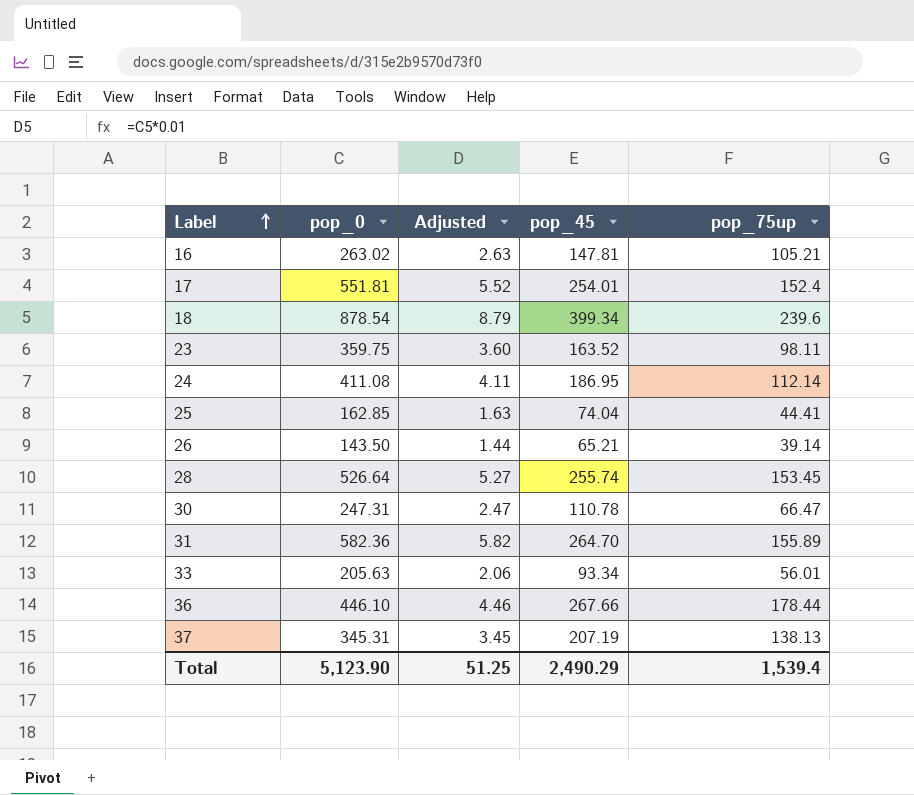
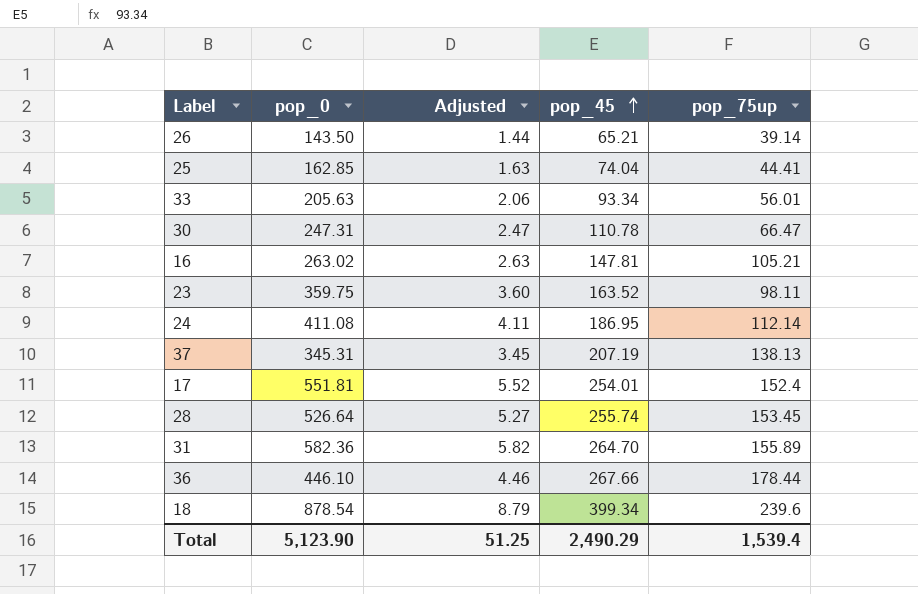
row order: Label ascending -> pop_45 ascending

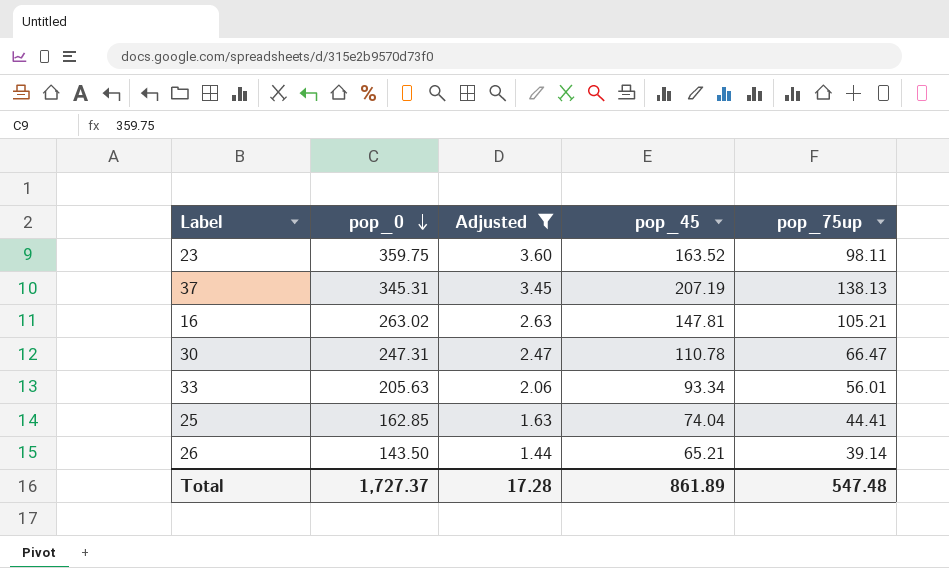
filter: none -> Adjusted <= 3.60
row order: pop_45 ascending -> pop_0 descending
Total | pop_0: 5,123.90 -> 1,727.37
Total | Adjusted: 51.25 -> 17.28
Total | pop_45: 2,490.29 -> 861.89
Total | pop_75up: 1,539.4 -> 547.48

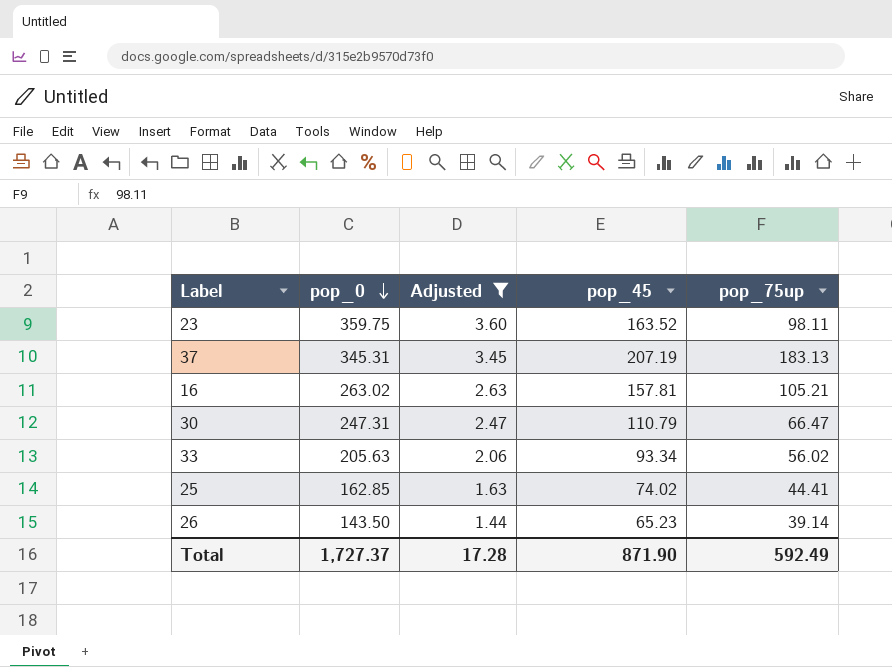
37 | pop_75up: 138.13 -> 183.13
16 | pop_45: 147.81 -> 157.81
30 | pop_45: 110.78 -> 110.79
33 | pop_75up: 56.01 -> 56.02
25 | pop_45: 74.04 -> 74.02
26 | pop_45: 65.21 -> 65.23
Total | pop_45: 861.89 -> 871.90
Total | pop_75up: 547.48 -> 592.49

